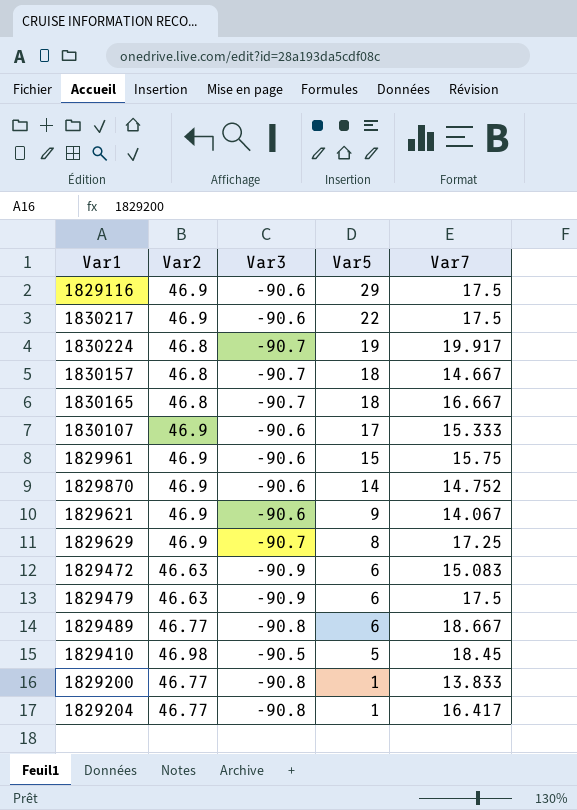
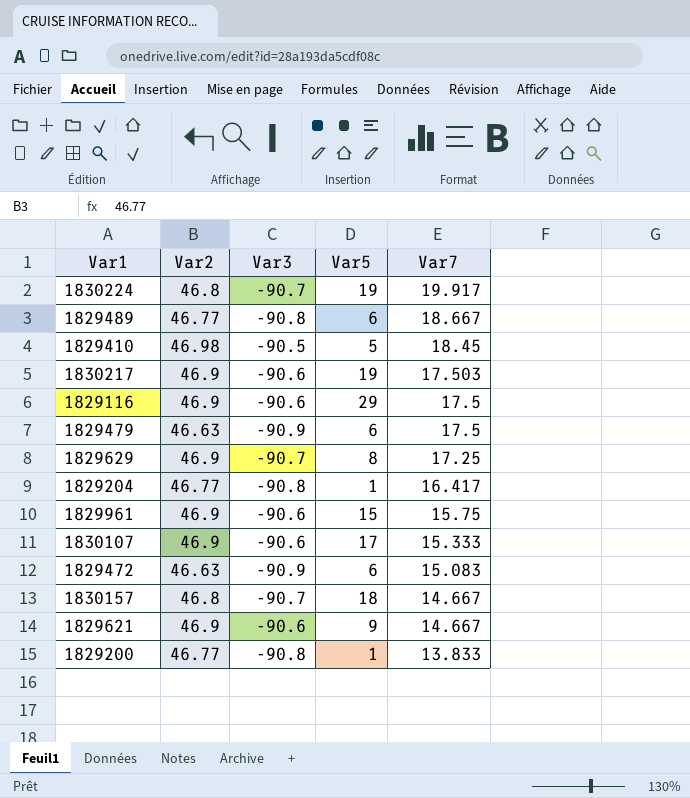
row order: Var5 descending -> Var7 descending
row 1830165: 46.8 | -90.7 | 18 | 16.667 -> none
row 1829870: 46.9 | -90.6 | 14 | 14.752 -> none
1830217 | Var5: 22 -> 19
1830217 | Var7: 17.5 -> 17.503
1829621 | Var7: 14.067 -> 14.667

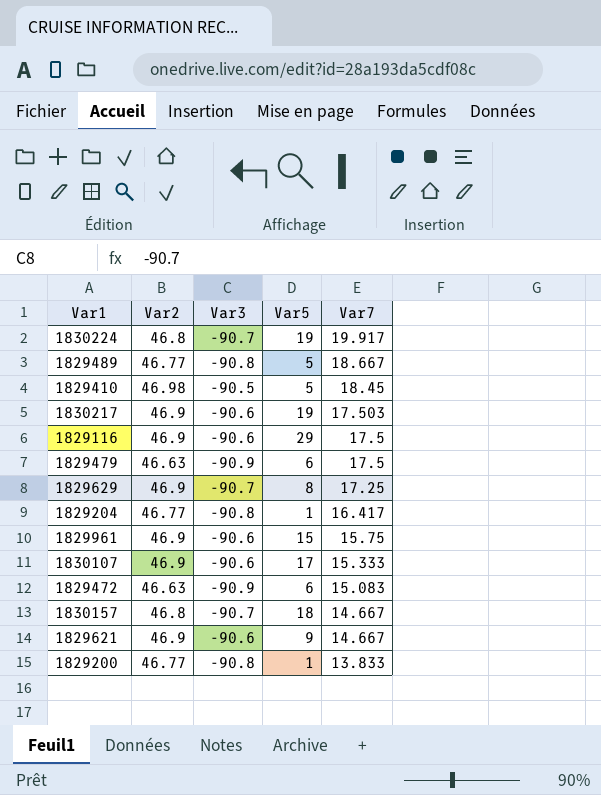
1829489 | Var5: 6 -> 5

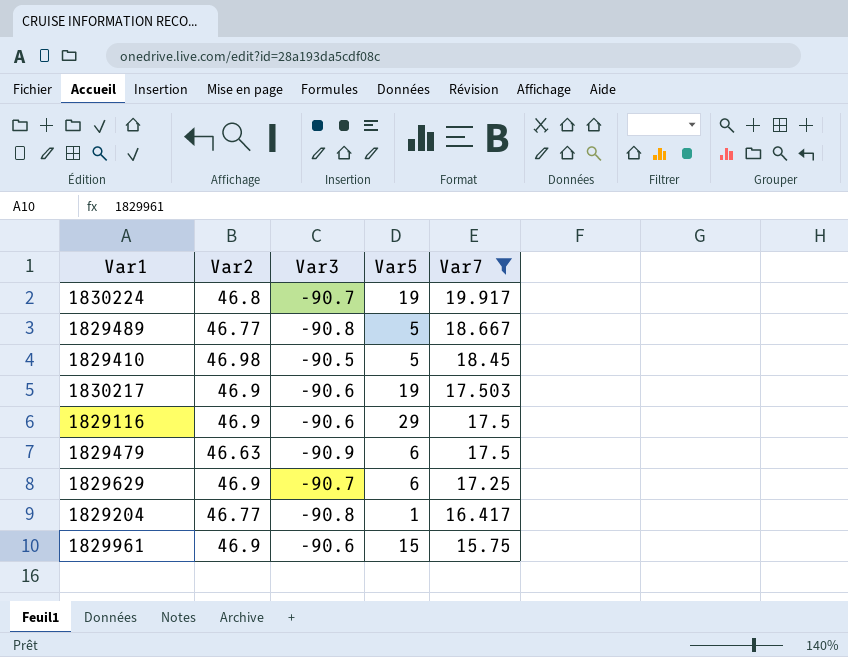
filter: none -> Var7 >= 15.75
1829629 | Var5: 8 -> 6

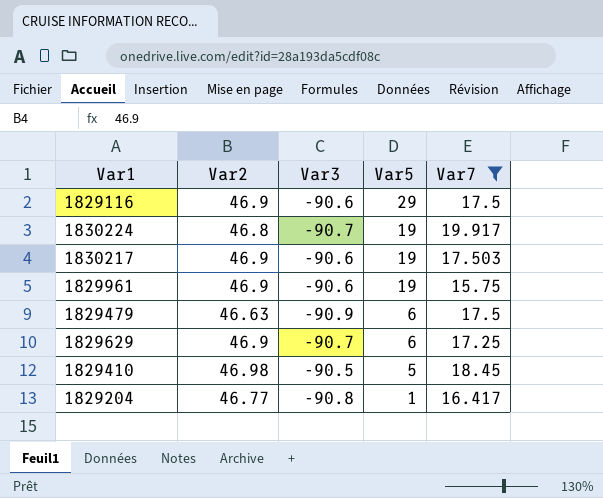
row order: Var7 descending -> Var5 descending
row 1829489: 46.77 | -90.8 | 5 | 18.667 -> none
1829961 | Var5: 15 -> 19

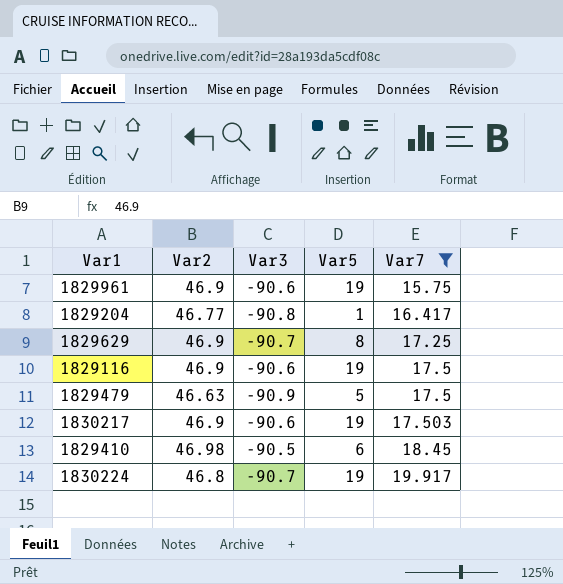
row order: Var5 descending -> Var7 ascending
1829629 | Var5: 6 -> 8
1829116 | Var5: 29 -> 19
1829479 | Var5: 6 -> 5
1829410 | Var5: 5 -> 6

